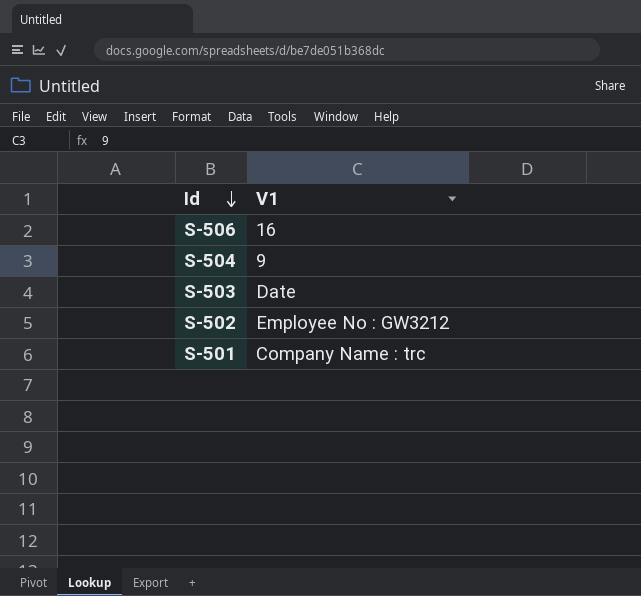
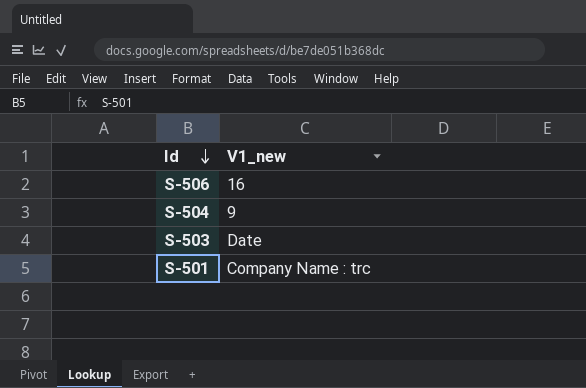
column name: V1 -> V1_new
row S-502: Employee No : GW3212 -> none

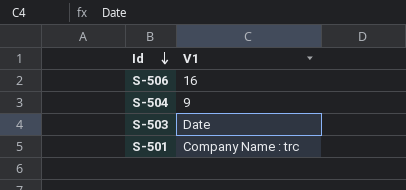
column name: V1_new -> V1

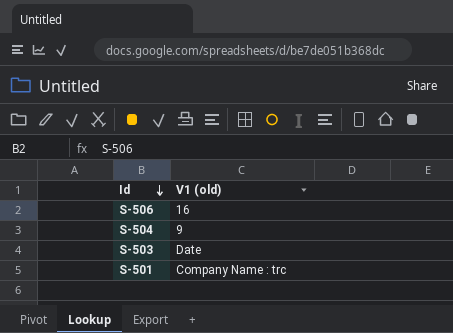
column name: V1 -> V1 (old)

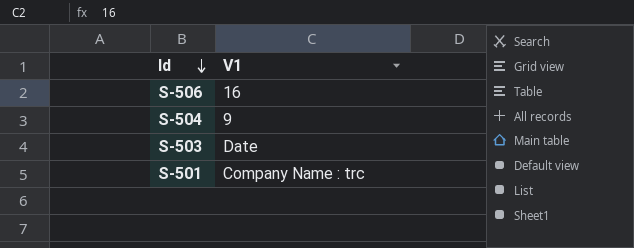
column name: V1 (old) -> V1

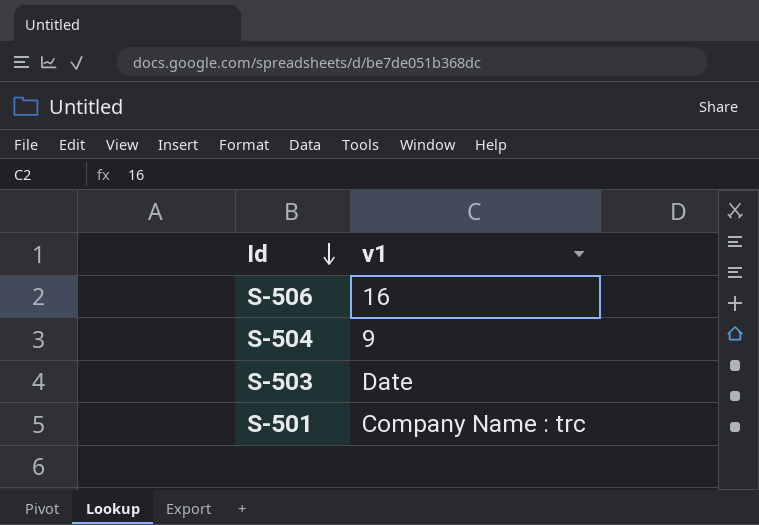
column name: V1 -> v1

